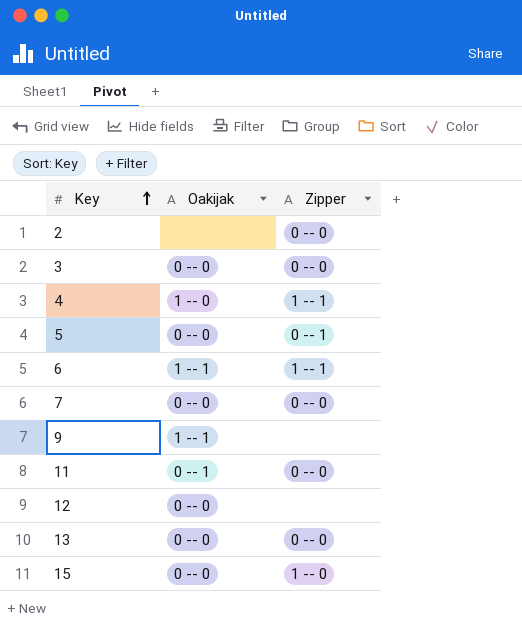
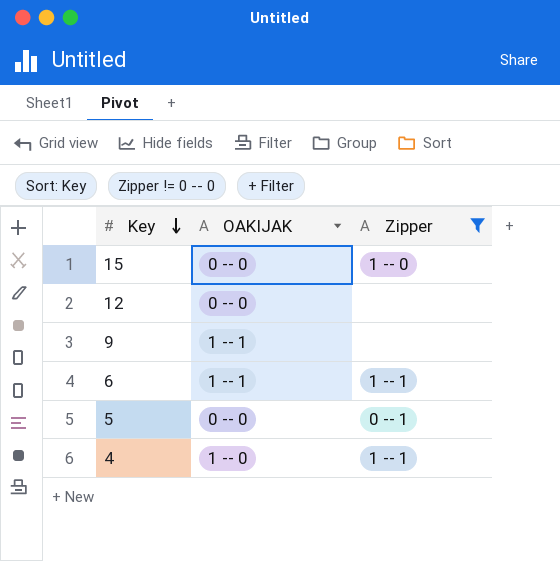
filter: none -> Zipper != 0 -- 0
row order: Key ascending -> Key descending
column name: Oakijak -> OAKIJAK

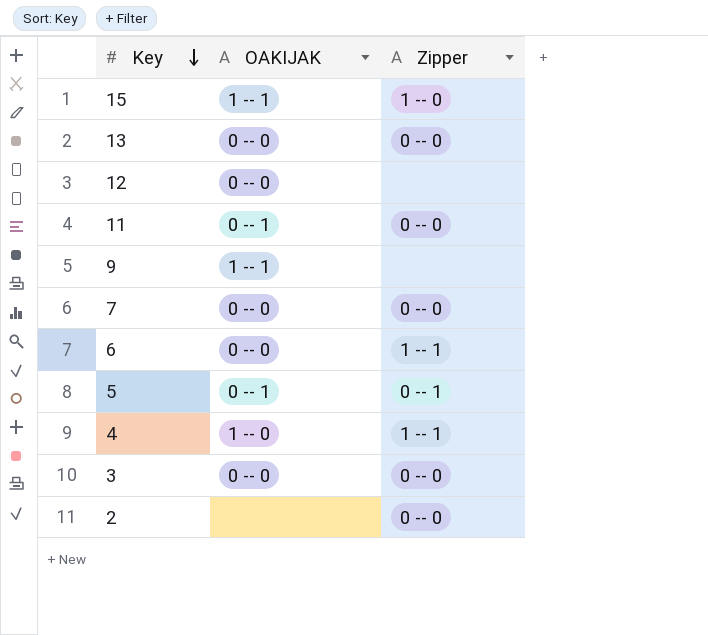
filter: Zipper != 0 -- 0 -> none
15 | OAKIJAK: 0 -- 0 -> 1 -- 1
6 | OAKIJAK: 1 -- 1 -> 0 -- 0
5 | OAKIJAK: 0 -- 0 -> 0 -- 1

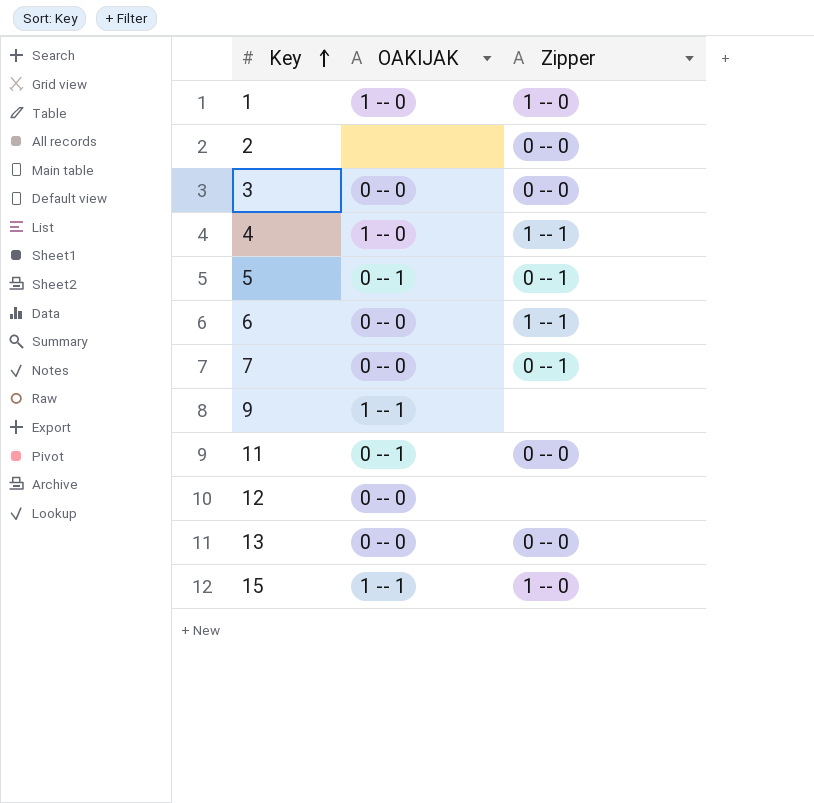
row order: Key descending -> Key ascending
row 1: none -> 1 -- 0 | 1 -- 0
7 | Zipper: 0 -- 0 -> 0 -- 1

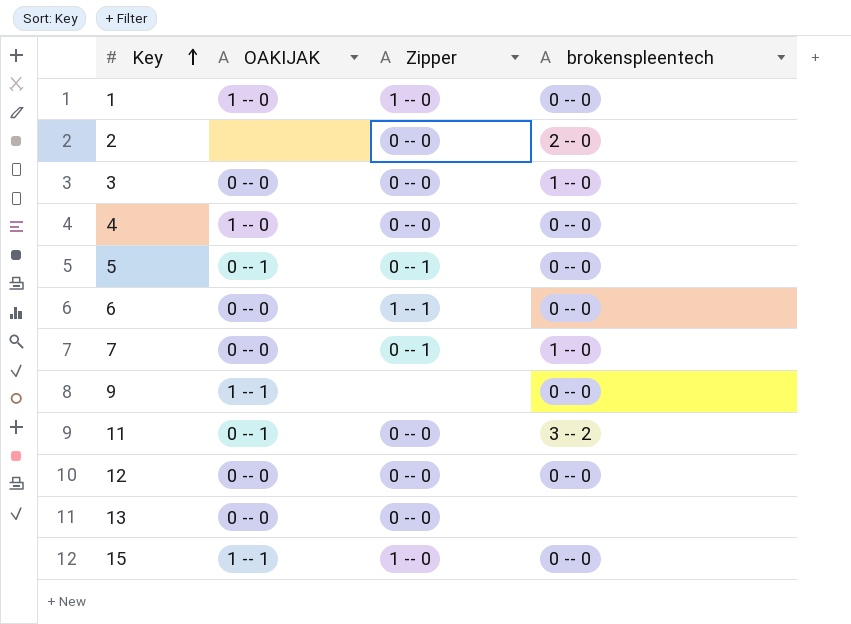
column brokenspleentech | position: none -> 4
4 | Zipper: 1 -- 1 -> 0 -- 0
12 | Zipper: none -> 0 -- 0

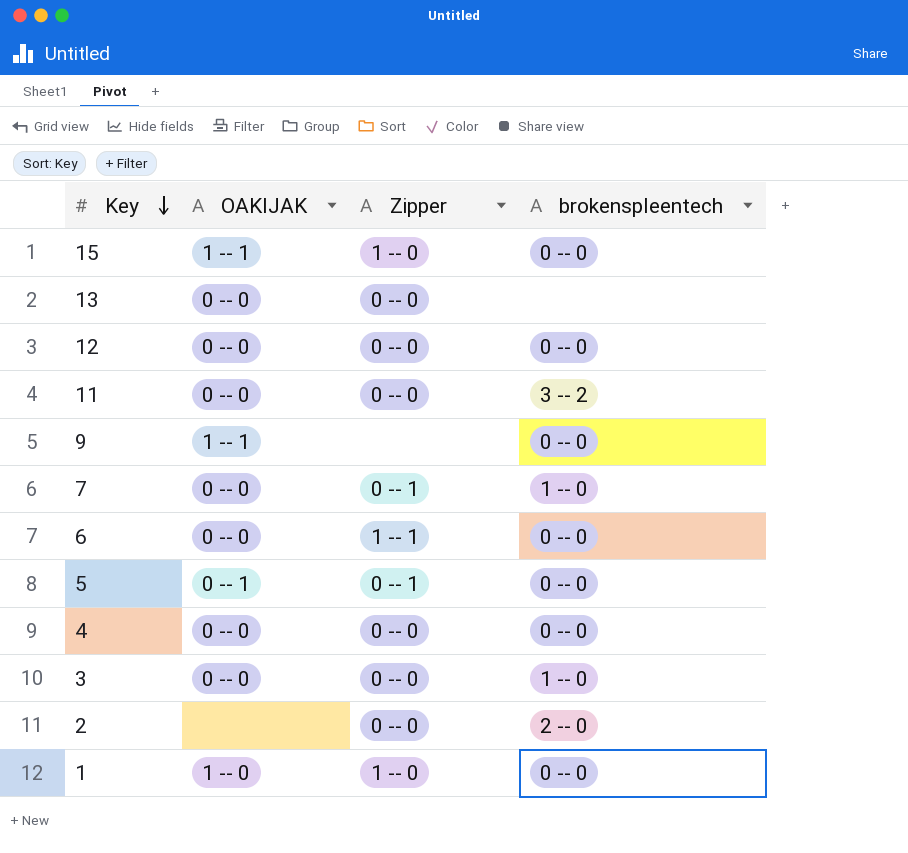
row order: Key ascending -> Key descending
11 | OAKIJAK: 0 -- 1 -> 0 -- 0
4 | OAKIJAK: 1 -- 0 -> 0 -- 0

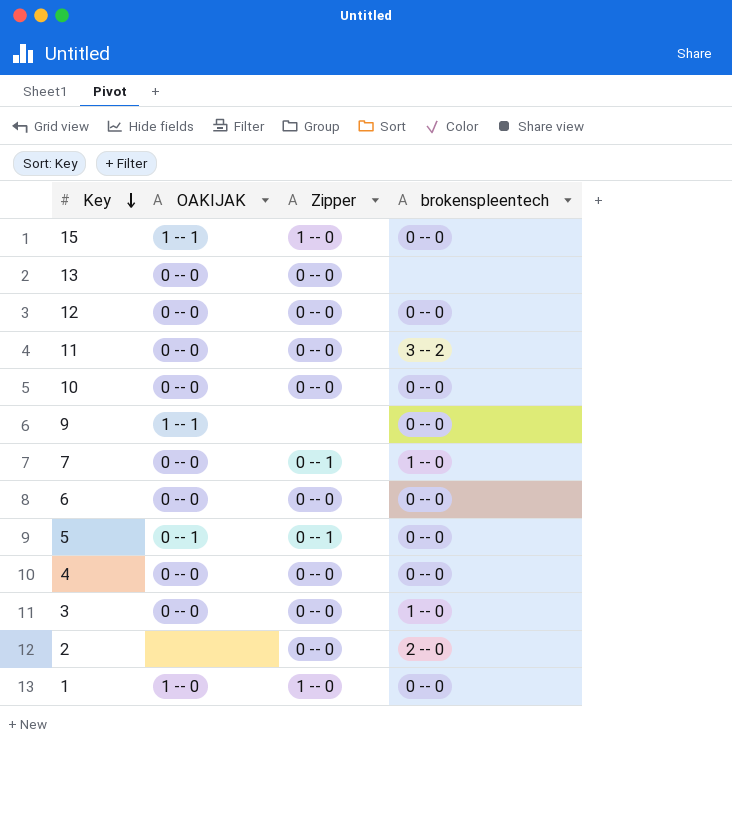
row 10: none -> 0 -- 0 | 0 -- 0 | 0 -- 0
6 | Zipper: 1 -- 1 -> 0 -- 0

